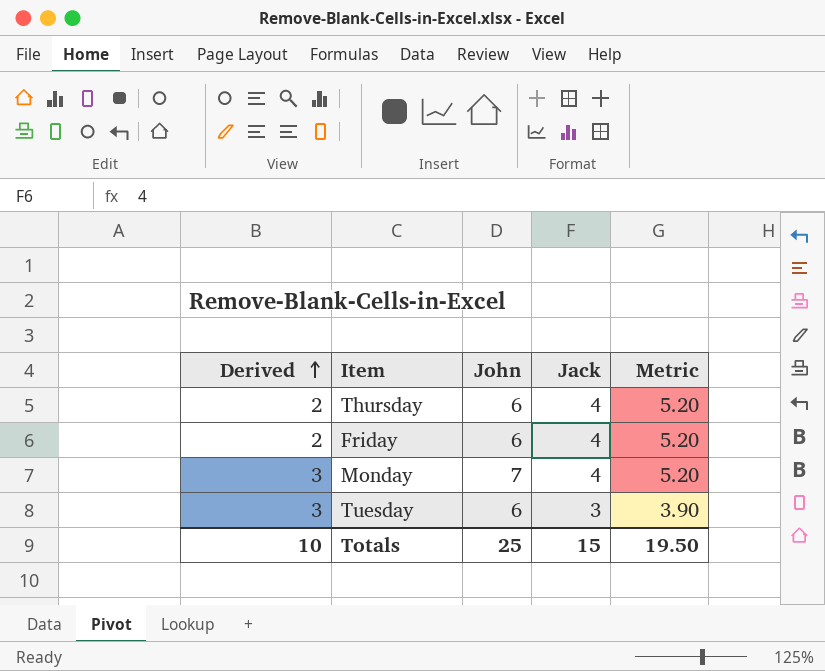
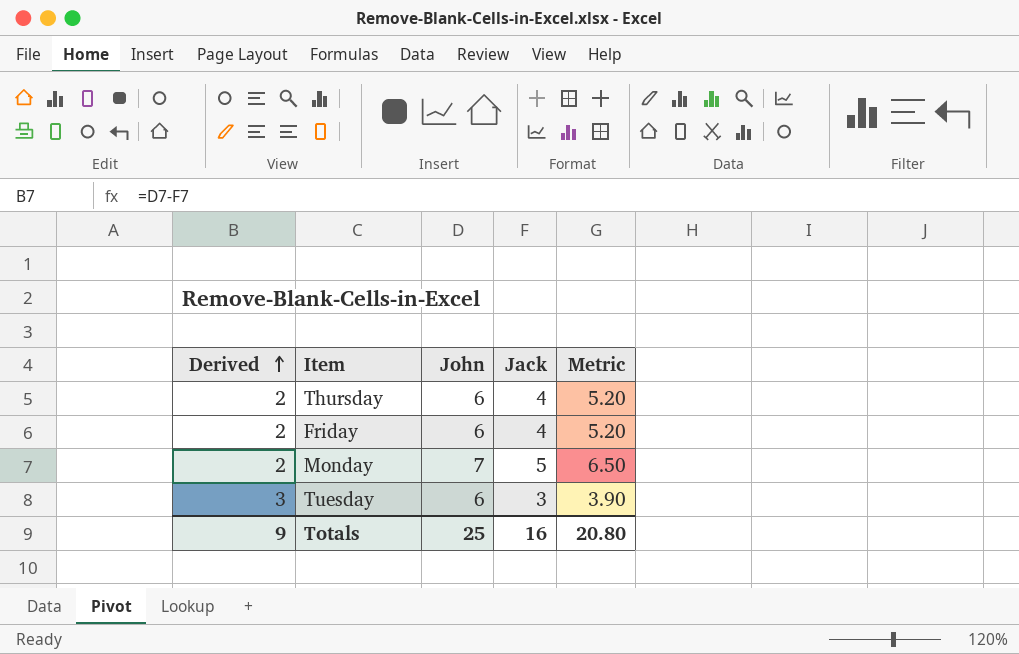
Monday | Derived: 3 -> 2
Monday | Jack: 4 -> 5
Monday | Metric: 5.20 -> 6.50
Totals | Derived: 10 -> 9
Totals | Jack: 15 -> 16
Totals | Metric: 19.50 -> 20.80

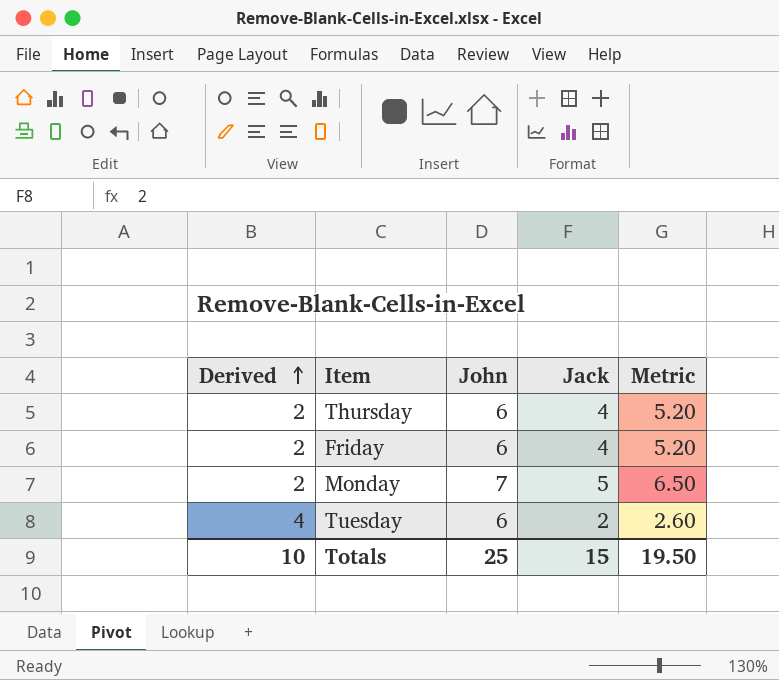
Tuesday | Derived: 3 -> 4
Tuesday | Jack: 3 -> 2
Tuesday | Metric: 3.90 -> 2.60
Totals | Derived: 9 -> 10
Totals | Jack: 16 -> 15
Totals | Metric: 20.80 -> 19.50

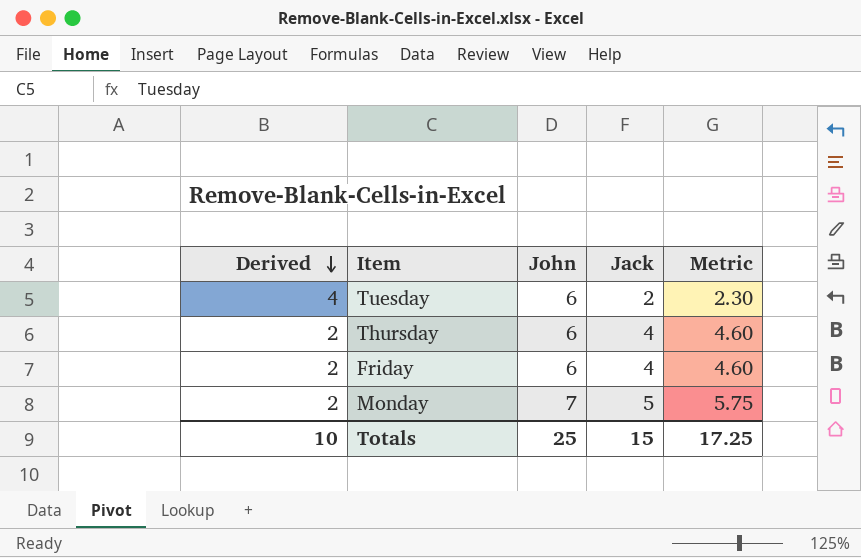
row order: Derived ascending -> Derived descending
column Metric | formula: [Jack] * 1.3 -> [Jack] * 1.15
Totals | Metric: 19.50 -> 17.25

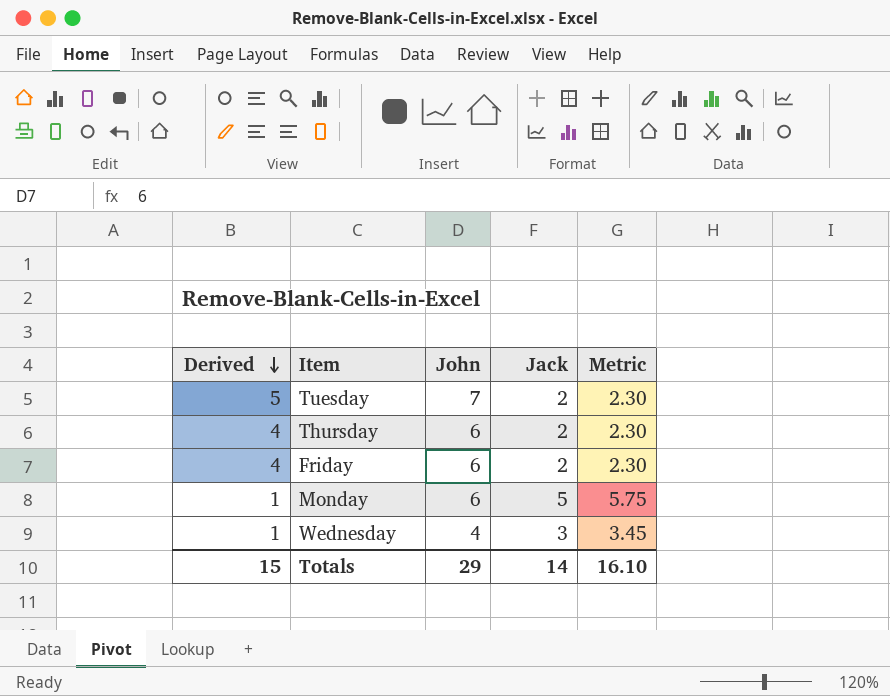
Tuesday | Derived: 4 -> 5
Tuesday | John: 6 -> 7
Thursday | Derived: 2 -> 4
Thursday | Jack: 4 -> 2
Thursday | Metric: 4.60 -> 2.30
Friday | Derived: 2 -> 4
Friday | Jack: 4 -> 2
Friday | Metric: 4.60 -> 2.30
Monday | Derived: 2 -> 1
Monday | John: 7 -> 6
row Wednesday: none -> 1 | 4 | 3 | 3.45
Totals | Derived: 10 -> 15
Totals | John: 25 -> 29
Totals | Jack: 15 -> 14
Totals | Metric: 17.25 -> 16.10

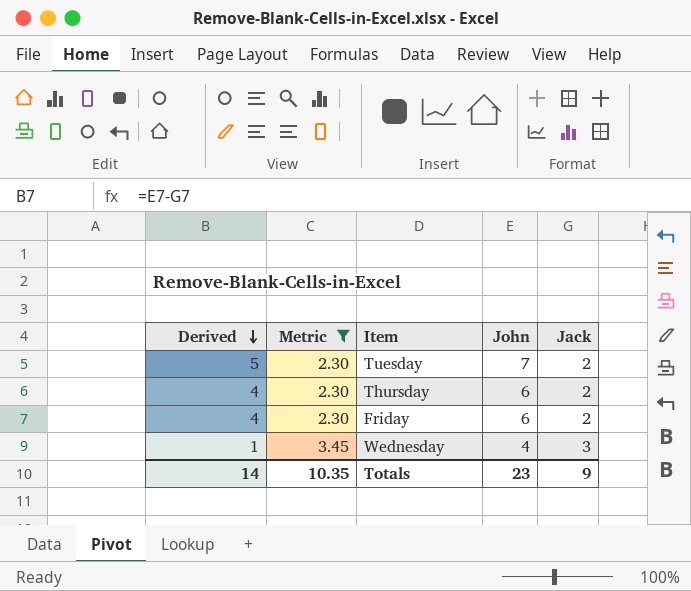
filter: none -> Metric != 5.75
column Metric | position: 5 -> 2
Totals | Derived: 15 -> 14
Totals | Metric: 16.10 -> 10.35
Totals | John: 29 -> 23
Totals | Jack: 14 -> 9

